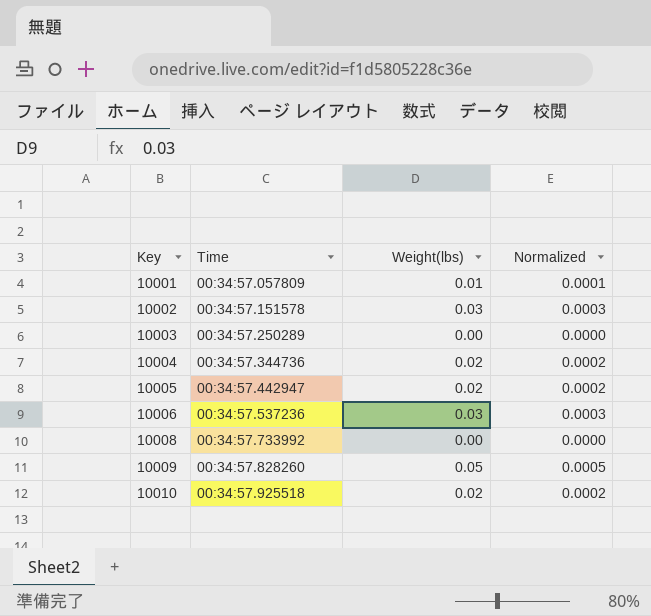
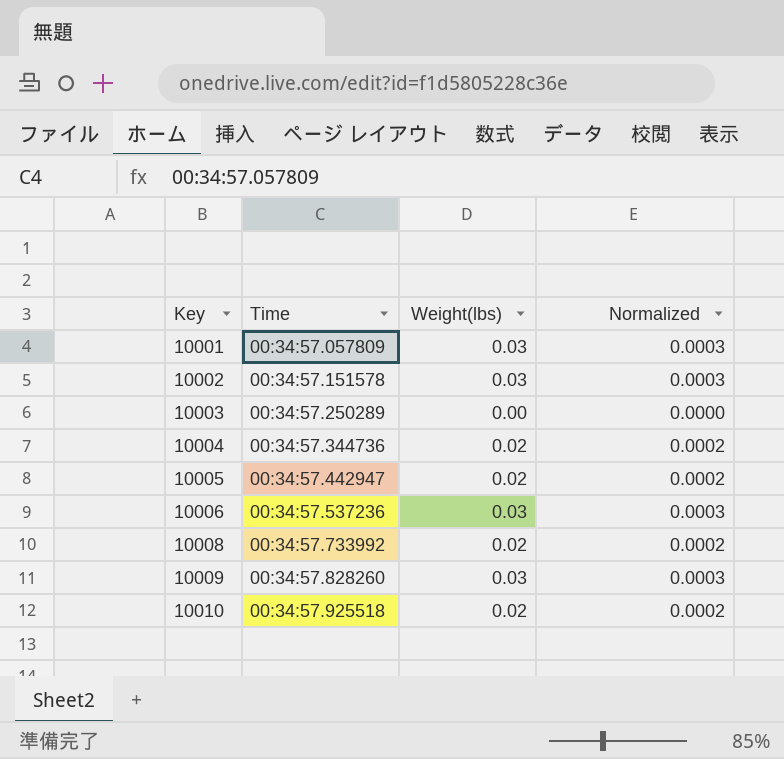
10001 | Weight(lbs): 0.01 -> 0.03
10001 | Normalized: 0.0001 -> 0.0003
10008 | Weight(lbs): 0.00 -> 0.02
10008 | Normalized: 0.0000 -> 0.0002
10009 | Weight(lbs): 0.05 -> 0.03
10009 | Normalized: 0.0005 -> 0.0003

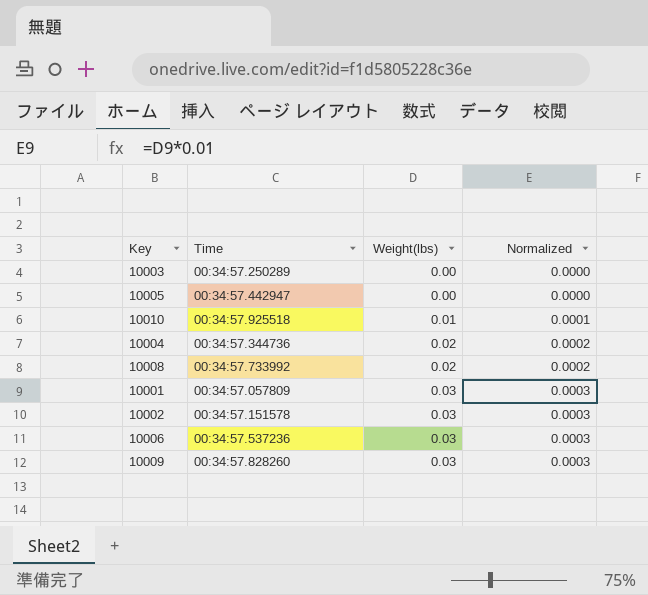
row order: Key ascending -> Weight(lbs) ascending
10005 | Weight(lbs): 0.02 -> 0.00
10005 | Normalized: 0.0002 -> 0.0000
10010 | Weight(lbs): 0.02 -> 0.01
10010 | Normalized: 0.0002 -> 0.0001

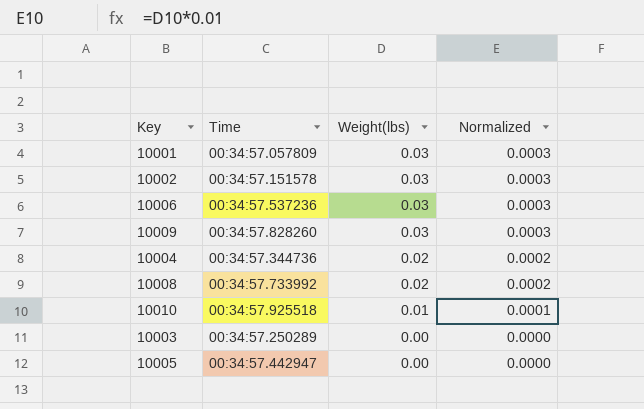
row order: Weight(lbs) ascending -> Weight(lbs) descending

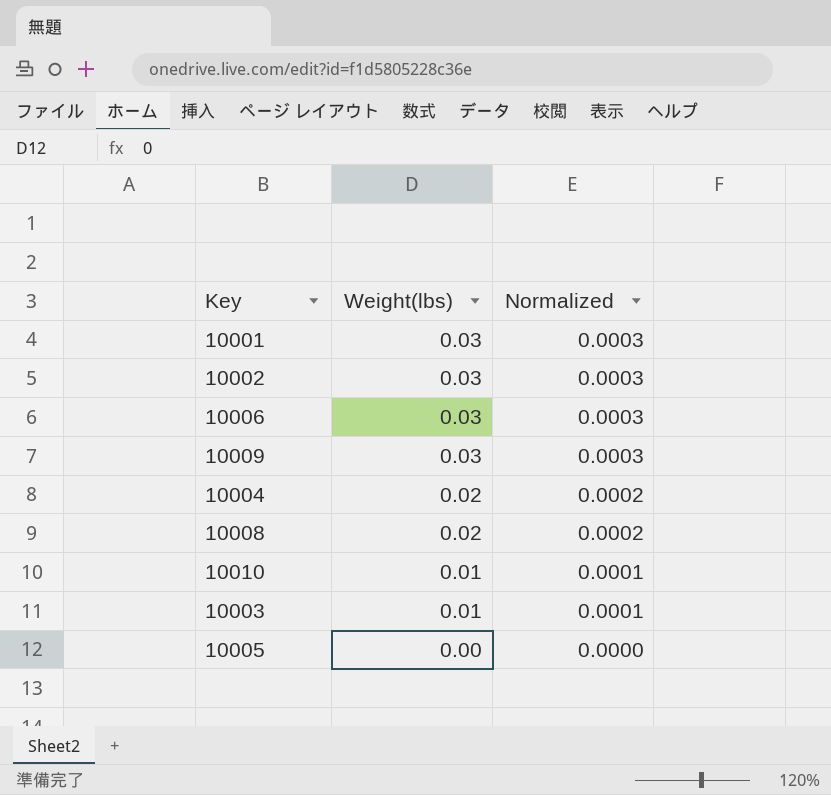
column Time | position: 2 -> none
10003 | Weight(lbs): 0.00 -> 0.01
10003 | Normalized: 0.0000 -> 0.0001

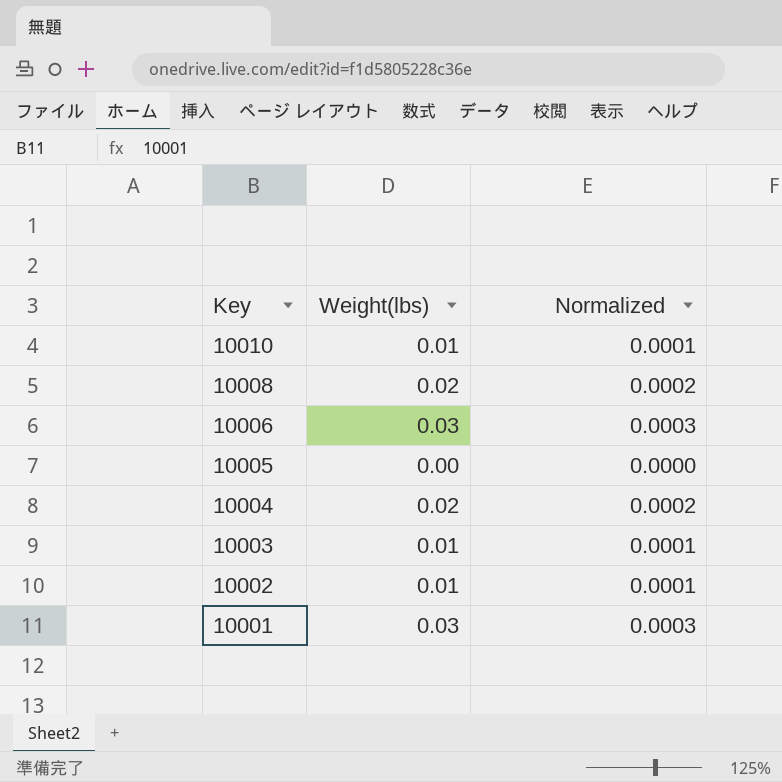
row order: Weight(lbs) descending -> Key descending
row 10009: 0.03 | 0.0003 -> none
10002 | Weight(lbs): 0.03 -> 0.01
10002 | Normalized: 0.0003 -> 0.0001

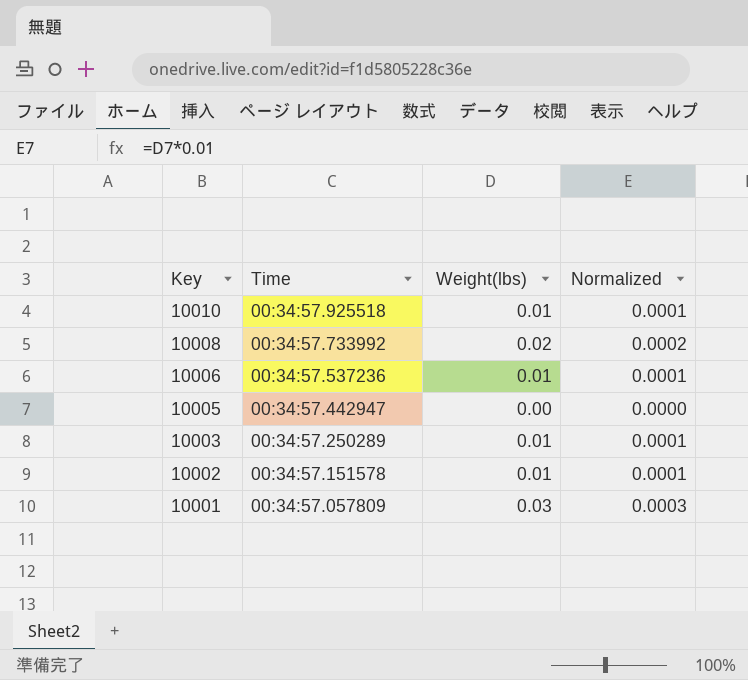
column Time | position: none -> 2
row 10004: 0.02 | 0.0002 -> none
10006 | Weight(lbs): 0.03 -> 0.01
10006 | Normalized: 0.0003 -> 0.0001

